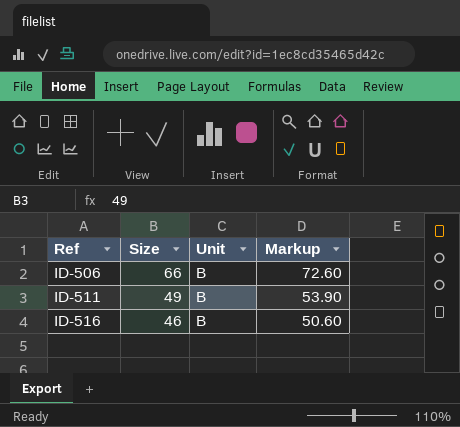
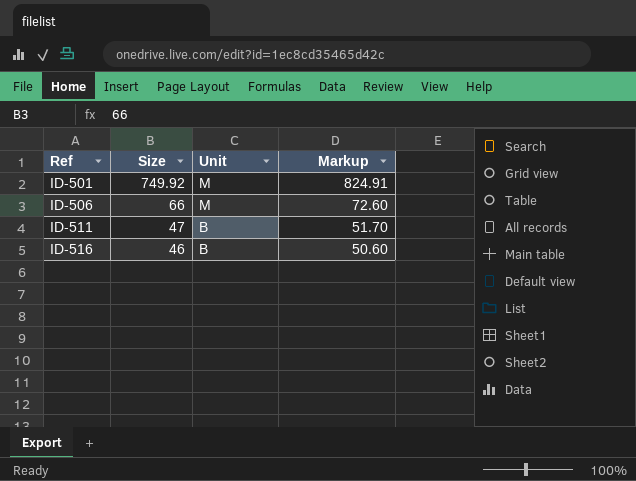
row ID-501: none -> 749.92 | M | 824.91
ID-506 | Unit: B -> M
ID-511 | Size: 49 -> 47
ID-511 | Markup: 53.90 -> 51.70

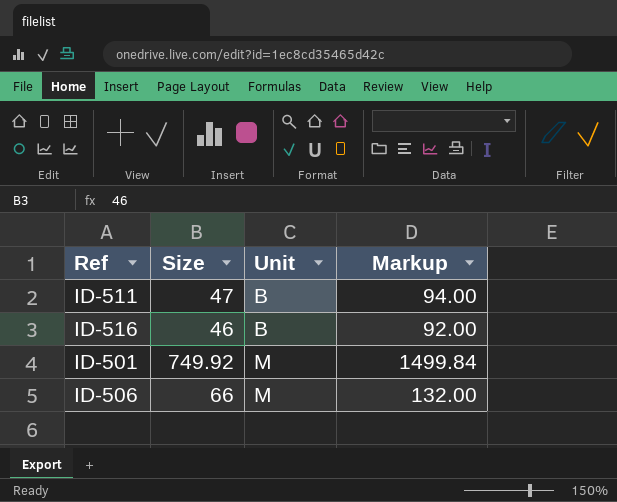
row order: Ref ascending -> Unit ascending
column Markup | formula: [Size] * 1.1 -> [Size] * 2

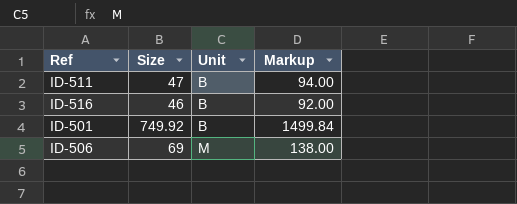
ID-501 | Unit: M -> B
ID-506 | Size: 66 -> 69
ID-506 | Markup: 132.00 -> 138.00

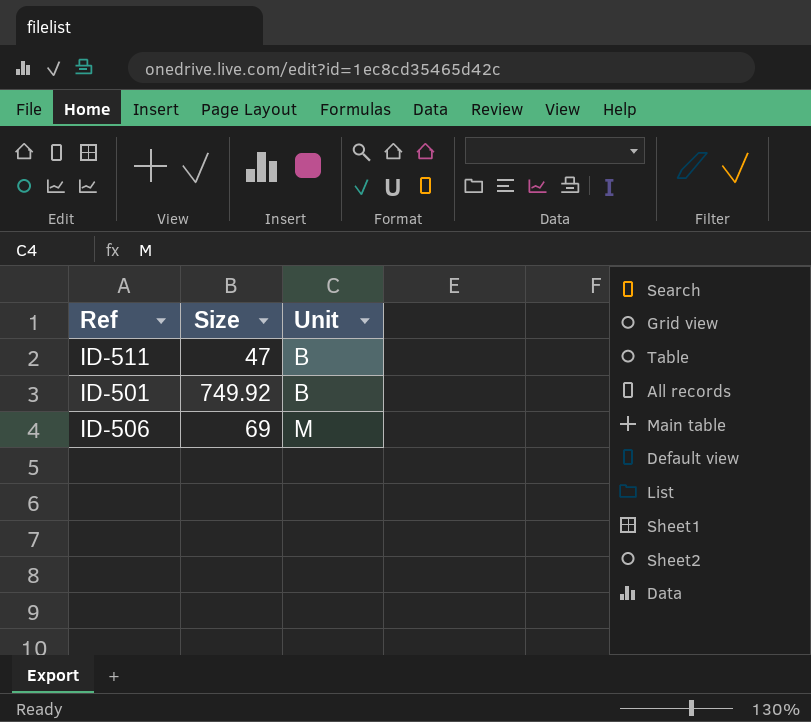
column Markup | formula: [Size] * 2 -> none
row ID-516: 46 | B | 92.00 -> none

